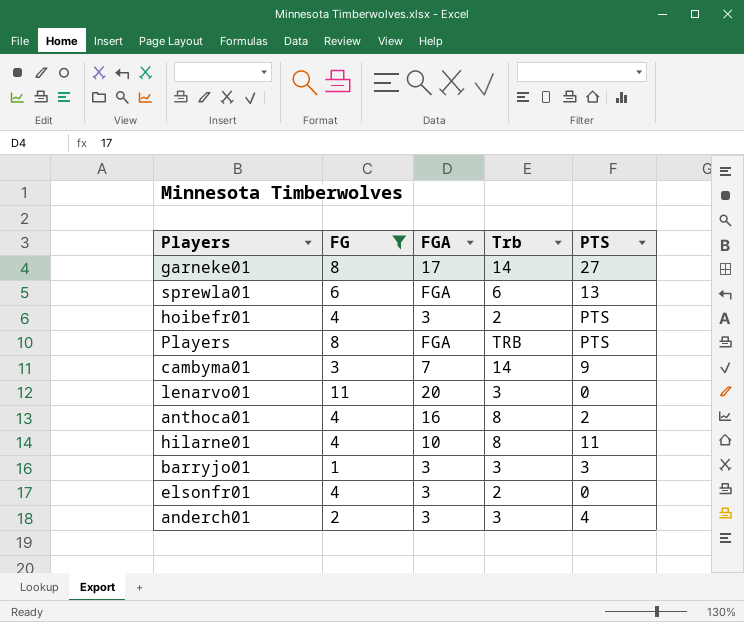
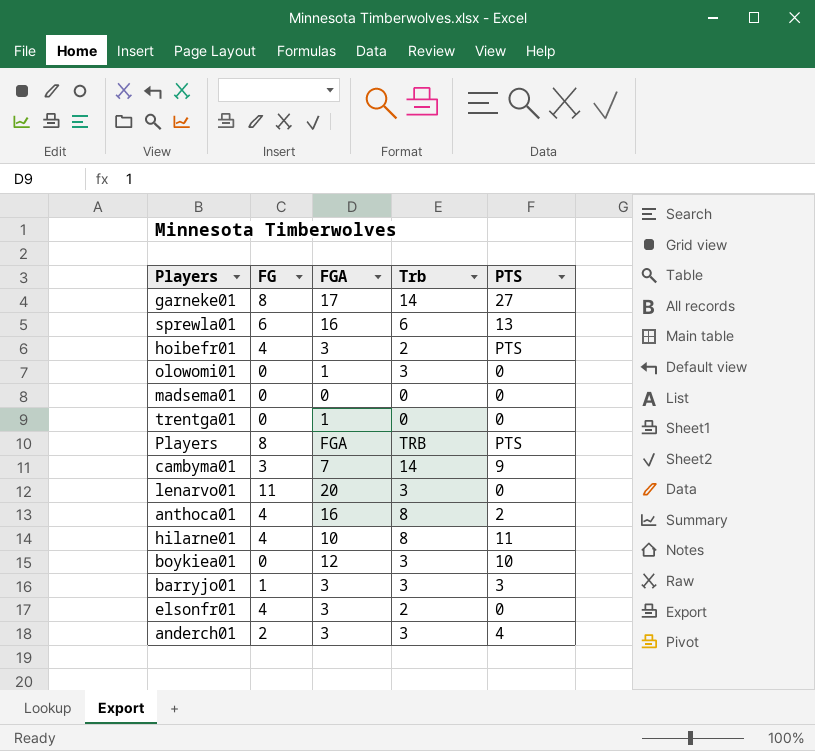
filter: FG != 0 -> none
sprewla01 | FGA: FGA -> 16

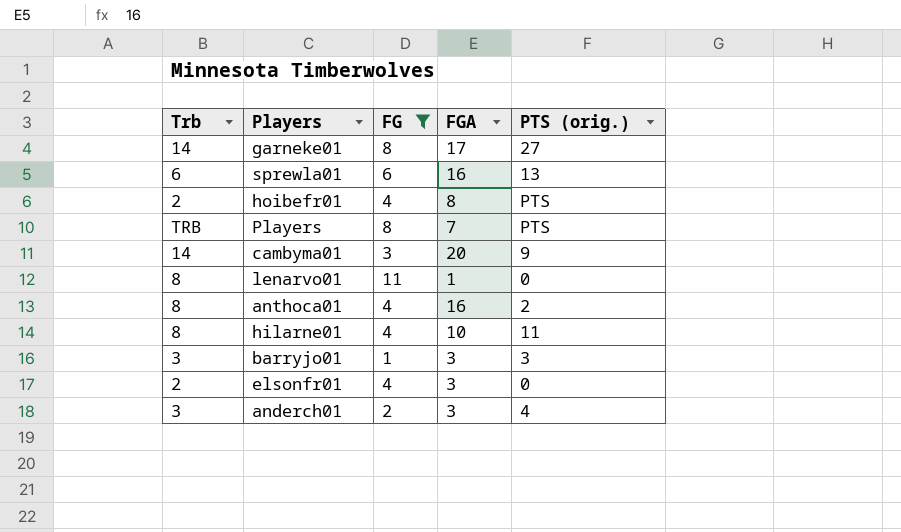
filter: none -> FG != 0
column Trb | position: 4 -> 1
column name: PTS -> PTS (orig.)
hoibefr01 | FGA: 3 -> 8
Players | FGA: FGA -> 7
cambyma01 | FGA: 7 -> 20
lenarvo01 | Trb: 3 -> 8
lenarvo01 | FGA: 20 -> 1

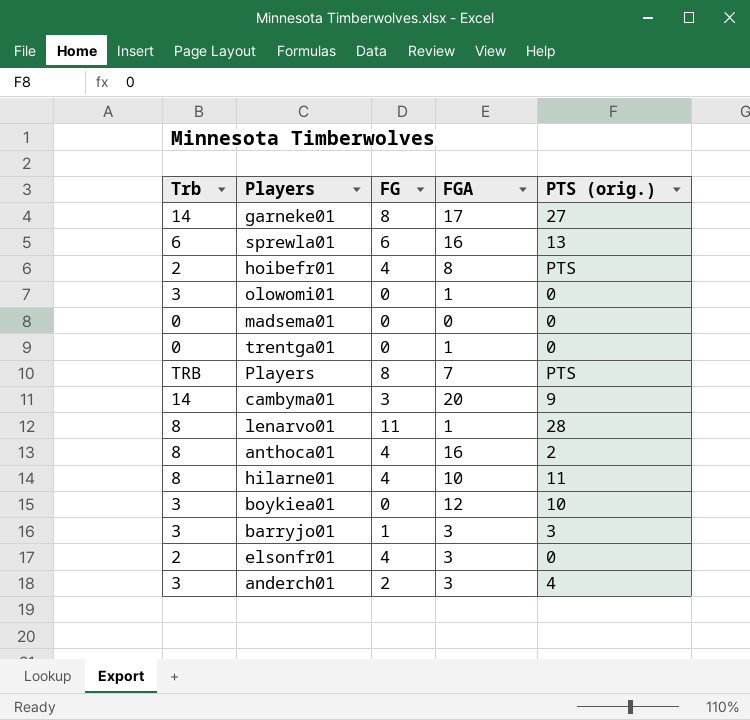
filter: FG != 0 -> none
lenarvo01 | PTS (orig.): 0 -> 28

